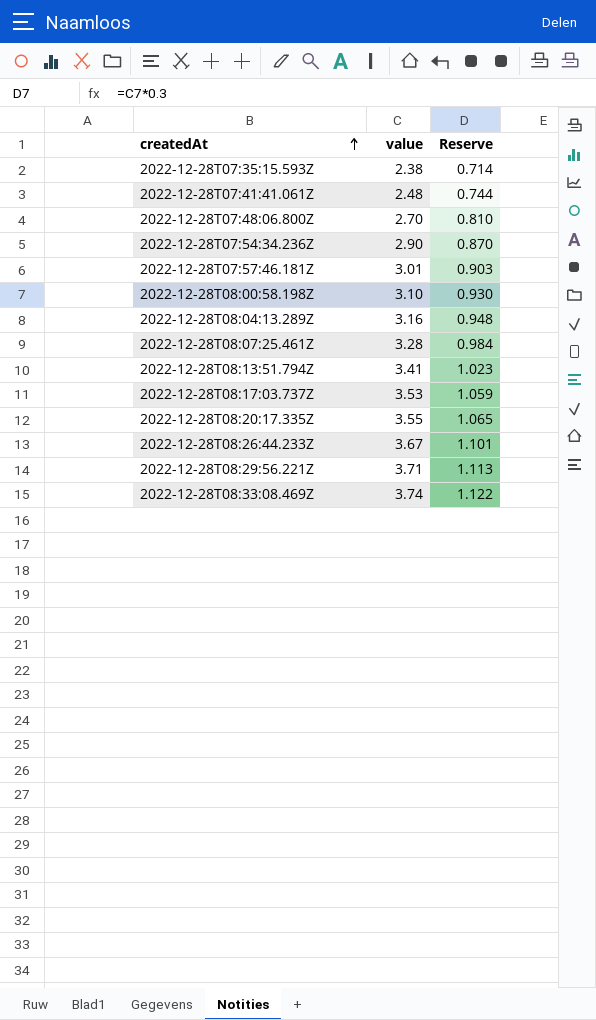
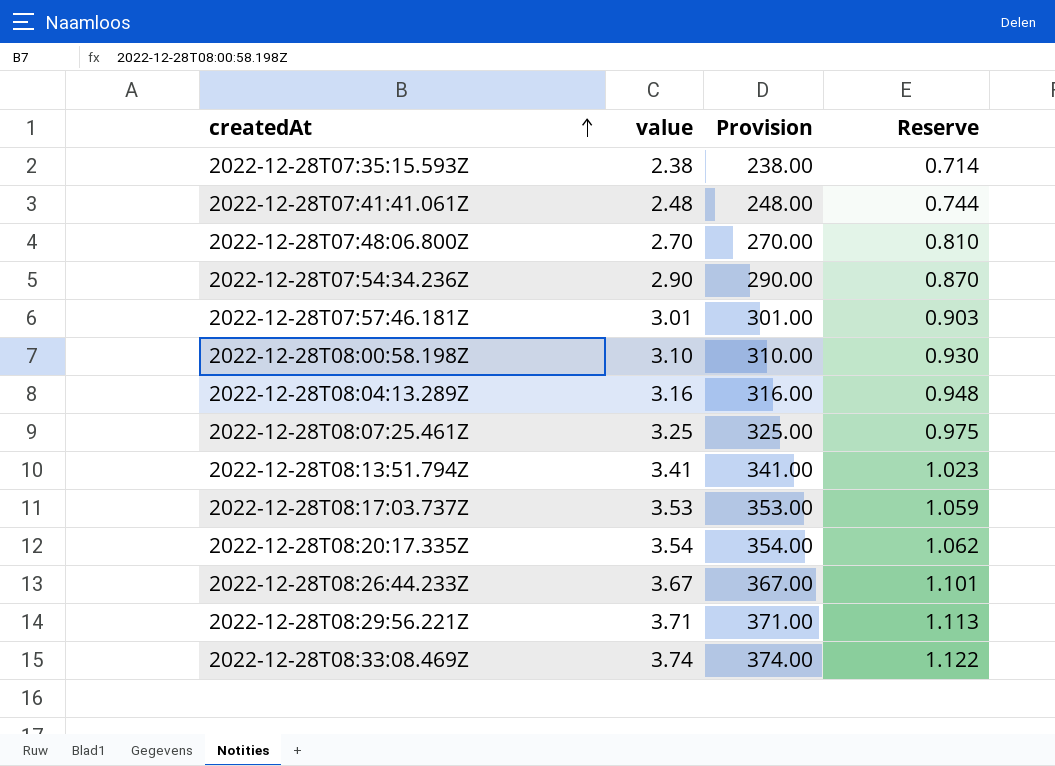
column Provision | formula: none -> [value] * 100
2022-12-28T08:07:25.461Z | value: 3.28 -> 3.25
2022-12-28T08:07:25.461Z | Reserve: 0.984 -> 0.975
2022-12-28T08:20:17.335Z | value: 3.55 -> 3.54
2022-12-28T08:20:17.335Z | Reserve: 1.065 -> 1.062

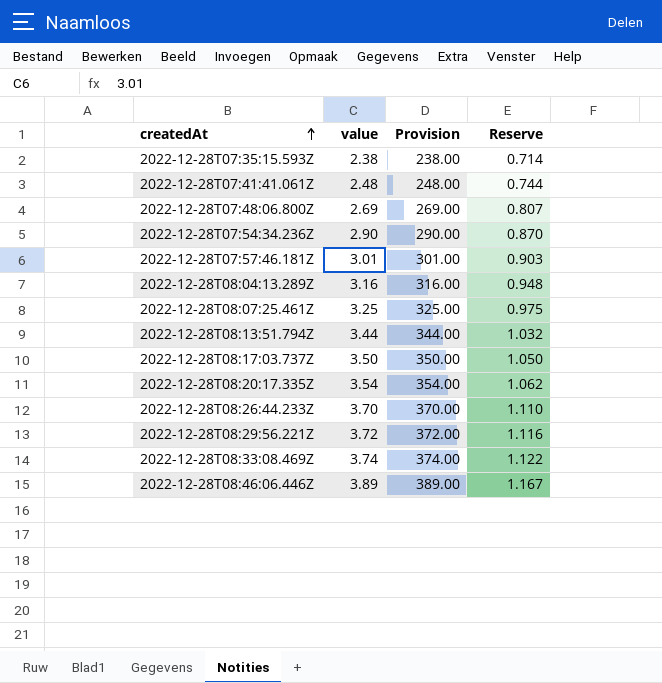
row 2022-12-28T08:00:58.198Z: 3.10 | 310.00 | 0.930 -> none
2022-12-28T07:48:06.800Z | value: 2.70 -> 2.69
2022-12-28T07:48:06.800Z | Provision: 270.00 -> 269.00
2022-12-28T07:48:06.800Z | Reserve: 0.810 -> 0.807
2022-12-28T08:13:51.794Z | value: 3.41 -> 3.44
2022-12-28T08:13:51.794Z | Provision: 341.00 -> 344.00
2022-12-28T08:13:51.794Z | Reserve: 1.023 -> 1.032
2022-12-28T08:17:03.737Z | value: 3.53 -> 3.50
2022-12-28T08:17:03.737Z | Provision: 353.00 -> 350.00
2022-12-28T08:17:03.737Z | Reserve: 1.059 -> 1.050
2022-12-28T08:26:44.233Z | value: 3.67 -> 3.70
2022-12-28T08:26:44.233Z | Provision: 367.00 -> 370.00
2022-12-28T08:26:44.233Z | Reserve: 1.101 -> 1.110
2022-12-28T08:29:56.221Z | value: 3.71 -> 3.72
2022-12-28T08:29:56.221Z | Provision: 371.00 -> 372.00
2022-12-28T08:29:56.221Z | Reserve: 1.113 -> 1.116
row 2022-12-28T08:46:06.446Z: none -> 3.89 | 389.00 | 1.167

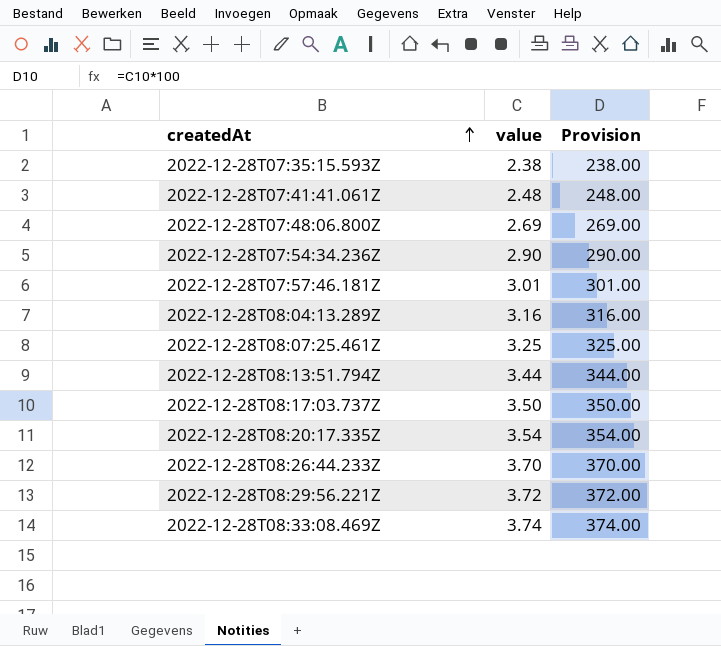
column Reserve | formula: [value] * 0.3 -> none
row 2022-12-28T08:46:06.446Z: 3.89 | 389.00 | 1.167 -> none

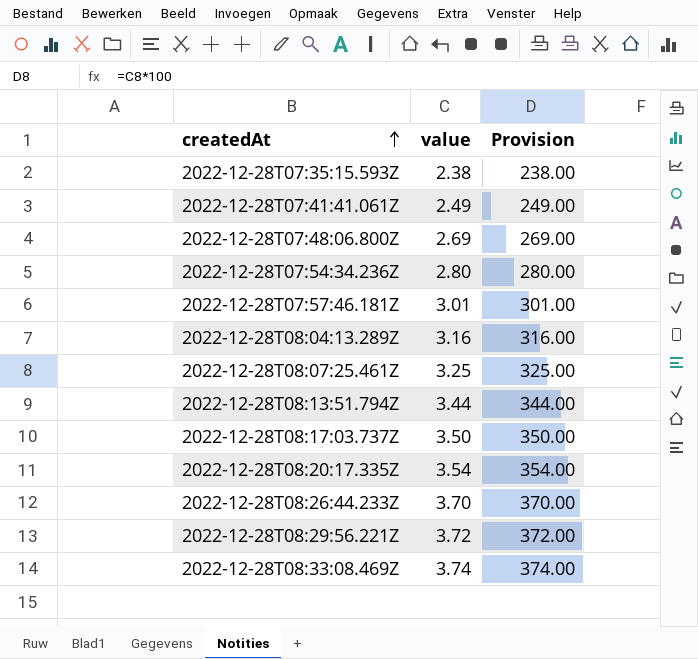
2022-12-28T07:41:41.061Z | value: 2.48 -> 2.49
2022-12-28T07:41:41.061Z | Provision: 248.00 -> 249.00
2022-12-28T07:54:34.236Z | value: 2.90 -> 2.80
2022-12-28T07:54:34.236Z | Provision: 290.00 -> 280.00

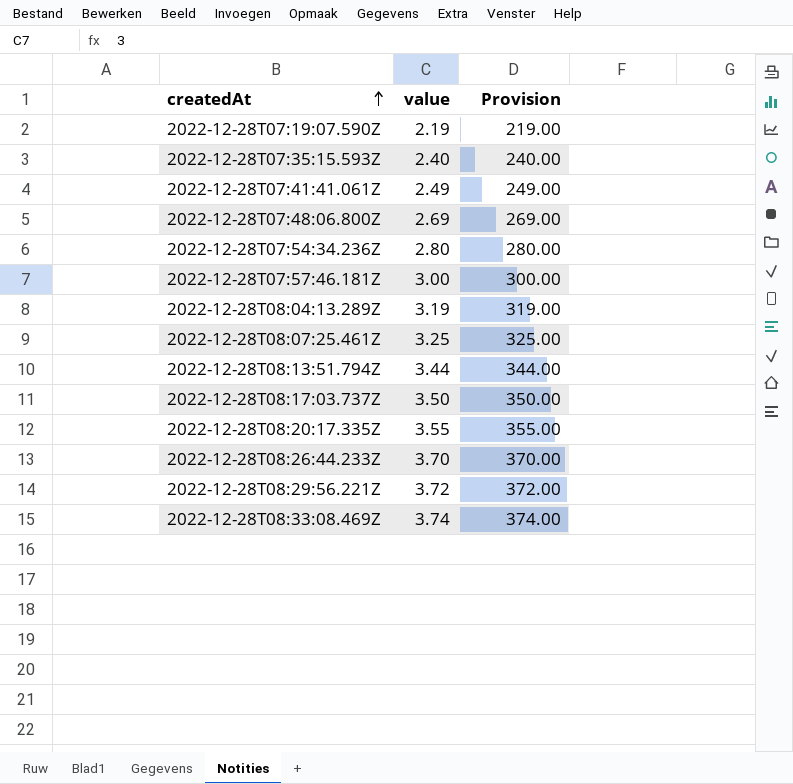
row 2022-12-28T07:19:07.590Z: none -> 2.19 | 219.00
2022-12-28T07:35:15.593Z | value: 2.38 -> 2.40
2022-12-28T07:35:15.593Z | Provision: 238.00 -> 240.00
2022-12-28T07:57:46.181Z | value: 3.01 -> 3.00
2022-12-28T07:57:46.181Z | Provision: 301.00 -> 300.00
2022-12-28T08:04:13.289Z | value: 3.16 -> 3.19
2022-12-28T08:04:13.289Z | Provision: 316.00 -> 319.00
2022-12-28T08:20:17.335Z | value: 3.54 -> 3.55
2022-12-28T08:20:17.335Z | Provision: 354.00 -> 355.00

